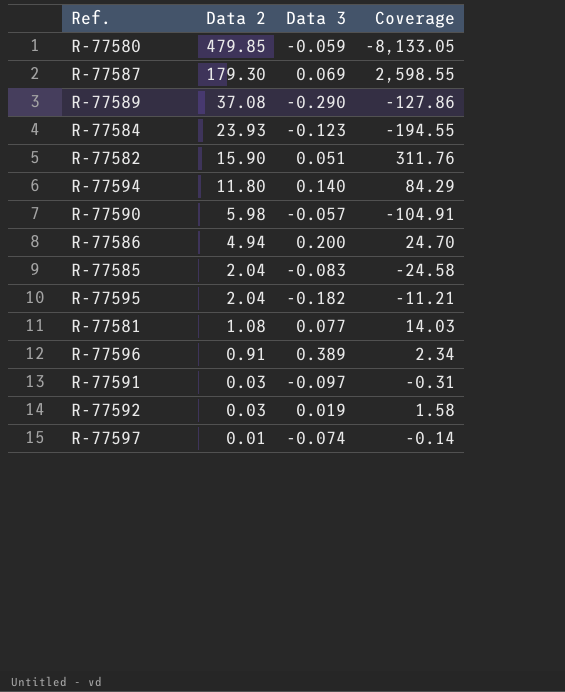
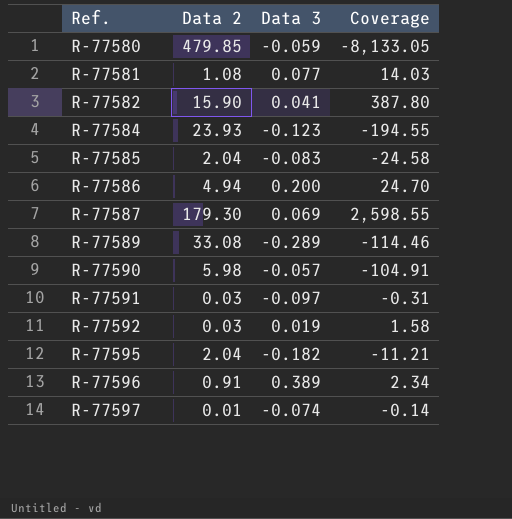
row order: Data 2 descending -> Ref. ascending
row R-77594: 11.80 | 0.140 | 84.29 -> none
R-77582 | Data 3: 0.051 -> 0.041
R-77582 | Coverage: 311.76 -> 387.80
R-77589 | Data 2: 37.08 -> 33.08
R-77589 | Data 3: -0.290 -> -0.289
R-77589 | Coverage: -127.86 -> -114.46

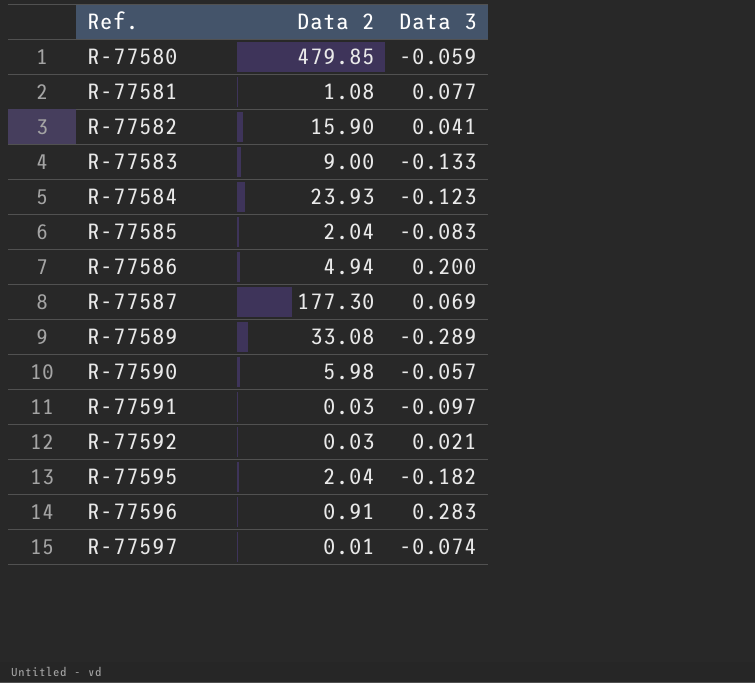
column Coverage | formula: [Data 2] / [Data 3] -> none
row R-77583: none -> 9.00 | -0.133
R-77587 | Data 2: 179.30 -> 177.30
R-77592 | Data 3: 0.019 -> 0.021
R-77596 | Data 3: 0.389 -> 0.283

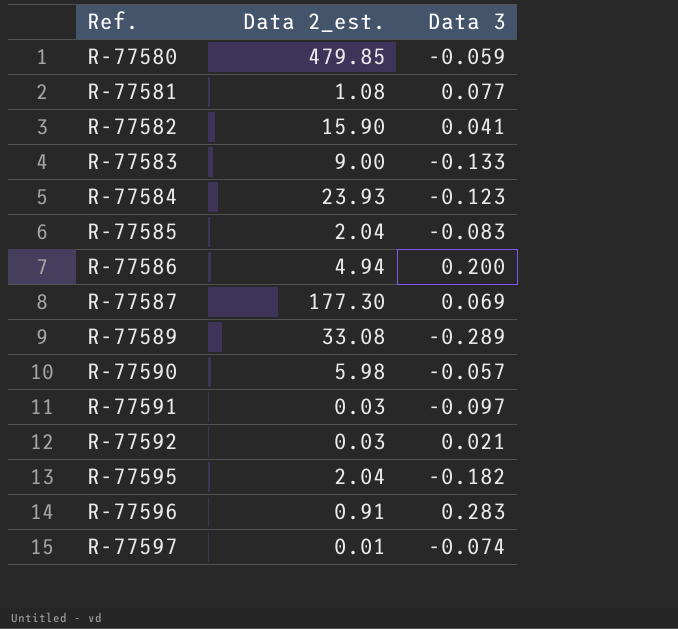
column name: Data 2 -> Data 2_est.

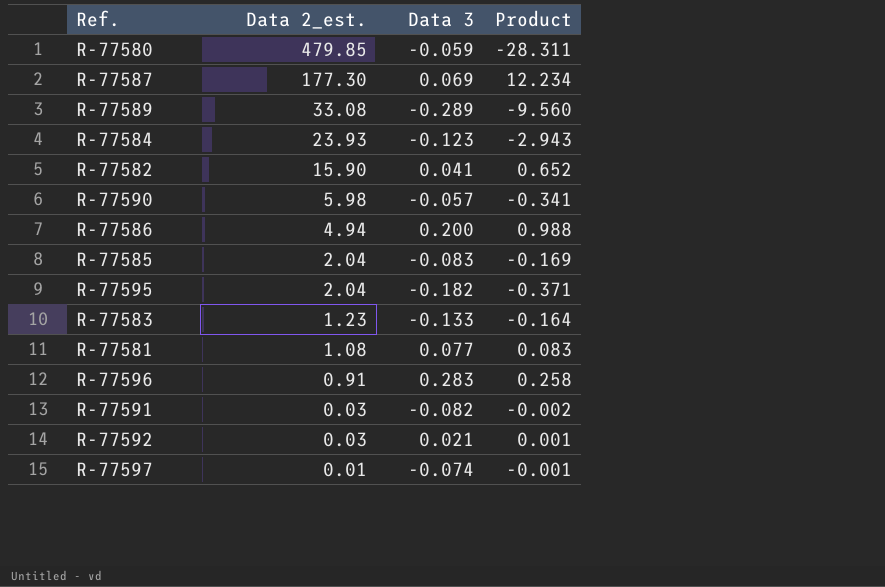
row order: Ref. ascending -> Data 2_est. descending
column Product | formula: none -> [Data 2_est.] * [Data 3]
R-77583 | Data 2_est.: 9.00 -> 1.23
R-77591 | Data 3: -0.097 -> -0.082

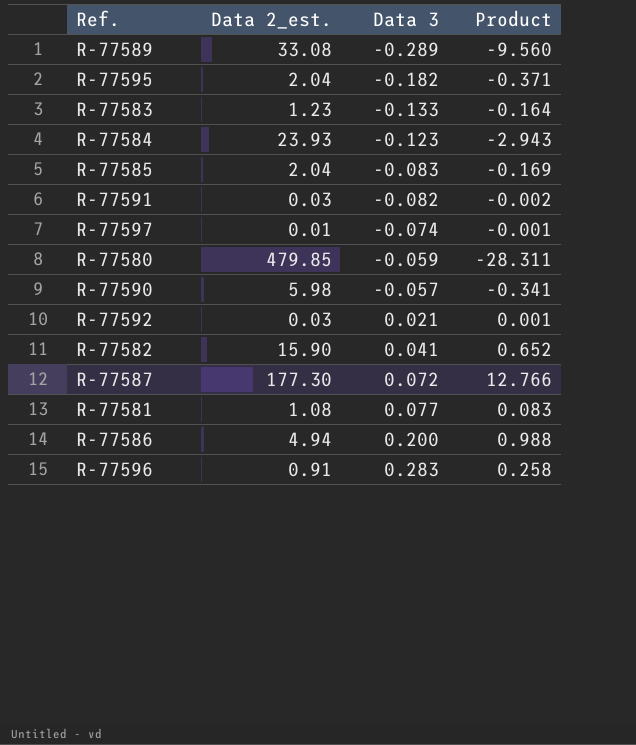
row order: Data 2_est. descending -> Data 3 ascending
R-77587 | Data 3: 0.069 -> 0.072
R-77587 | Product: 12.234 -> 12.766

